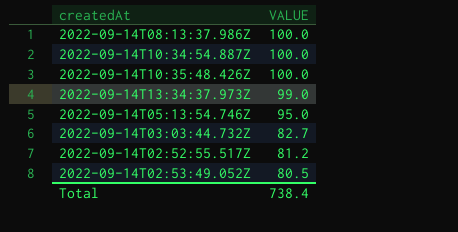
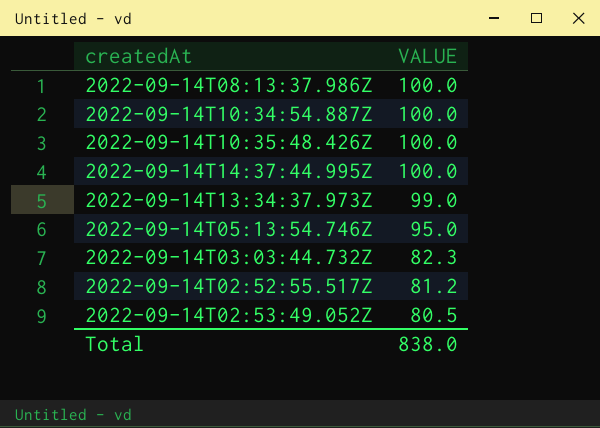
row 2022-09-14T14:37:44.995Z: none -> 100.0
2022-09-14T03:03:44.732Z | VALUE: 82.7 -> 82.3
Total | VALUE: 738.4 -> 838.0

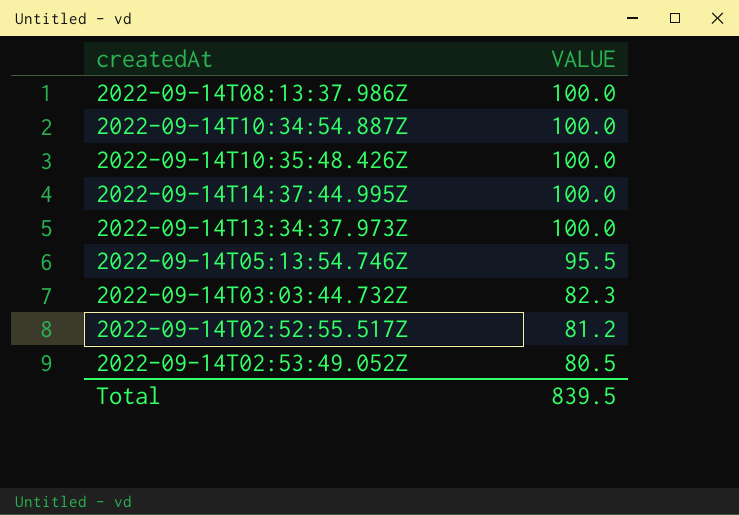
2022-09-14T13:34:37.973Z | VALUE: 99.0 -> 100.0
2022-09-14T05:13:54.746Z | VALUE: 95.0 -> 95.5
Total | VALUE: 838.0 -> 839.5

